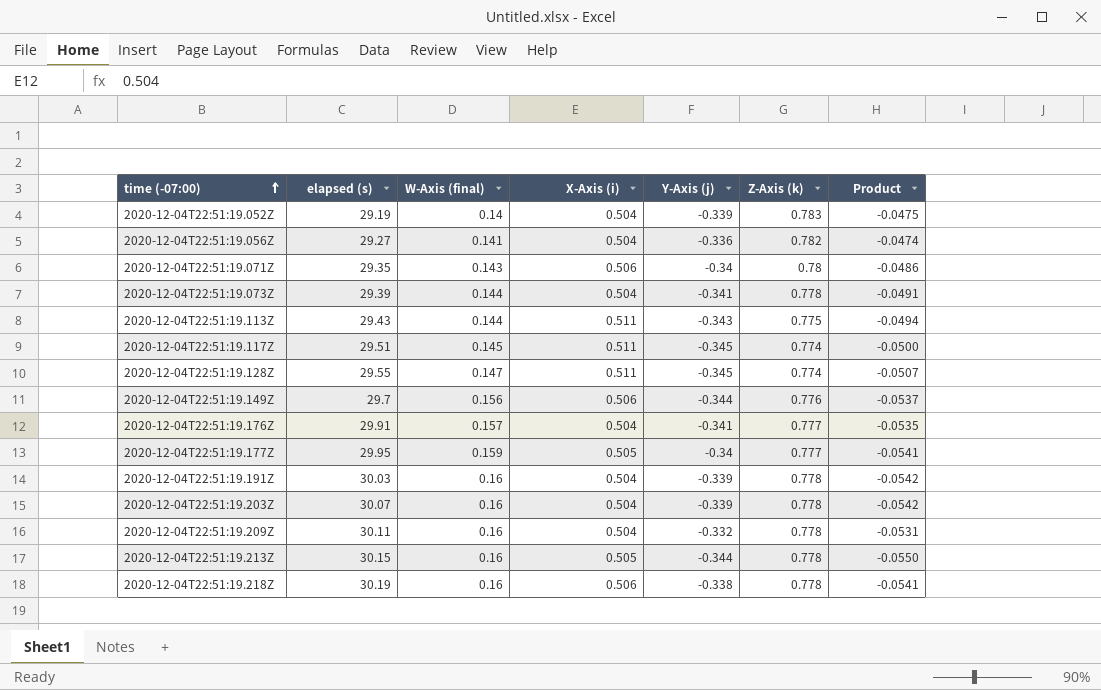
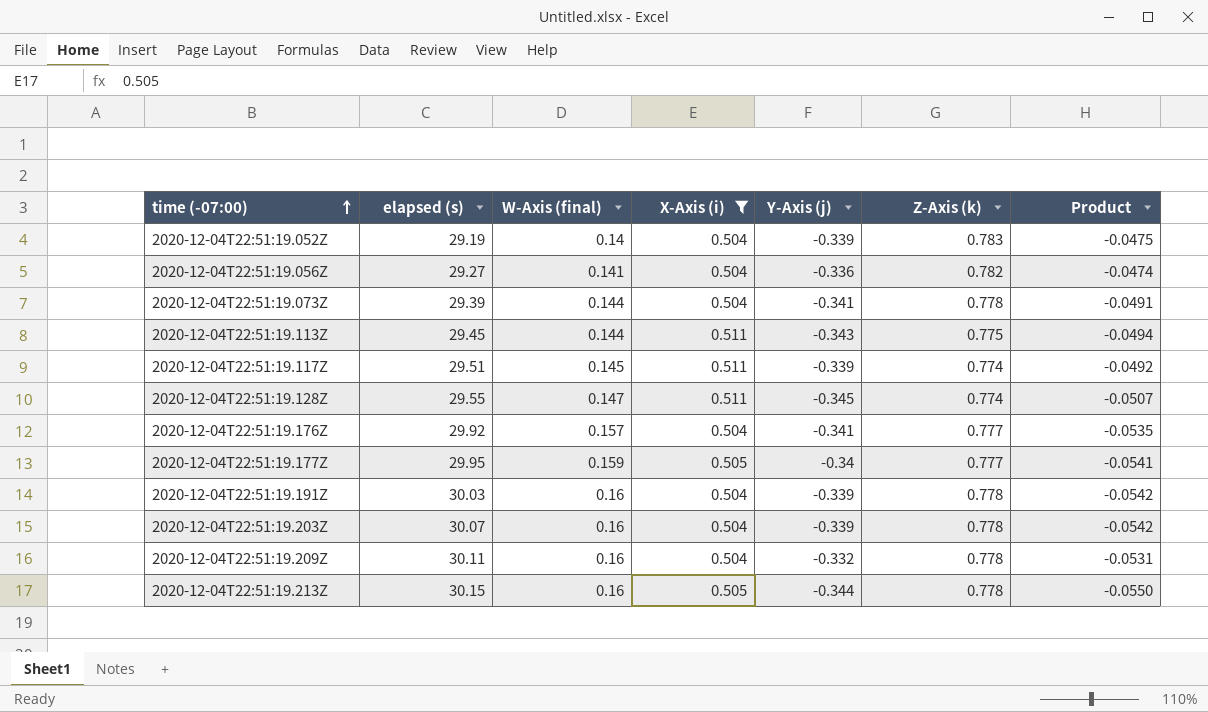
filter: none -> X-Axis (i) != 0.506
2020-12-04T22:51:19.113Z | elapsed (s): 29.43 -> 29.45
2020-12-04T22:51:19.117Z | Y-Axis (j): -0.345 -> -0.339
2020-12-04T22:51:19.117Z | Product: -0.0500 -> -0.0492
2020-12-04T22:51:19.176Z | elapsed (s): 29.91 -> 29.92

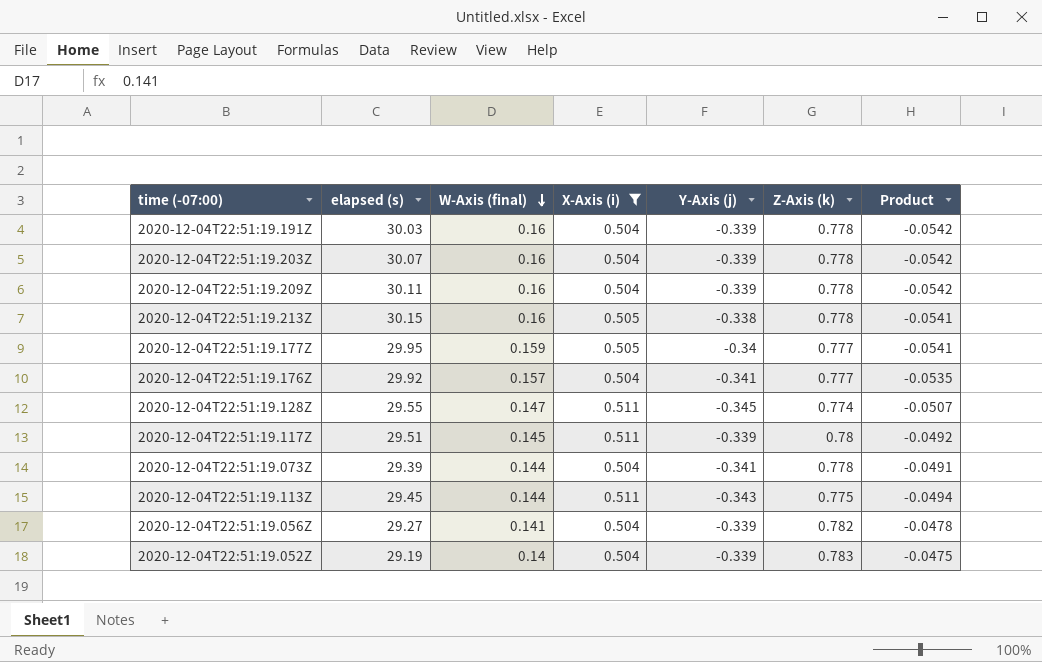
row order: time (-07:00) ascending -> W-Axis (final) descending
2020-12-04T22:51:19.209Z | Y-Axis (j): -0.332 -> -0.339
2020-12-04T22:51:19.209Z | Product: -0.0531 -> -0.0542
2020-12-04T22:51:19.213Z | Y-Axis (j): -0.344 -> -0.338
2020-12-04T22:51:19.213Z | Product: -0.0550 -> -0.0541
2020-12-04T22:51:19.117Z | Z-Axis (k): 0.774 -> 0.78
2020-12-04T22:51:19.056Z | Y-Axis (j): -0.336 -> -0.339
2020-12-04T22:51:19.056Z | Product: -0.0474 -> -0.0478

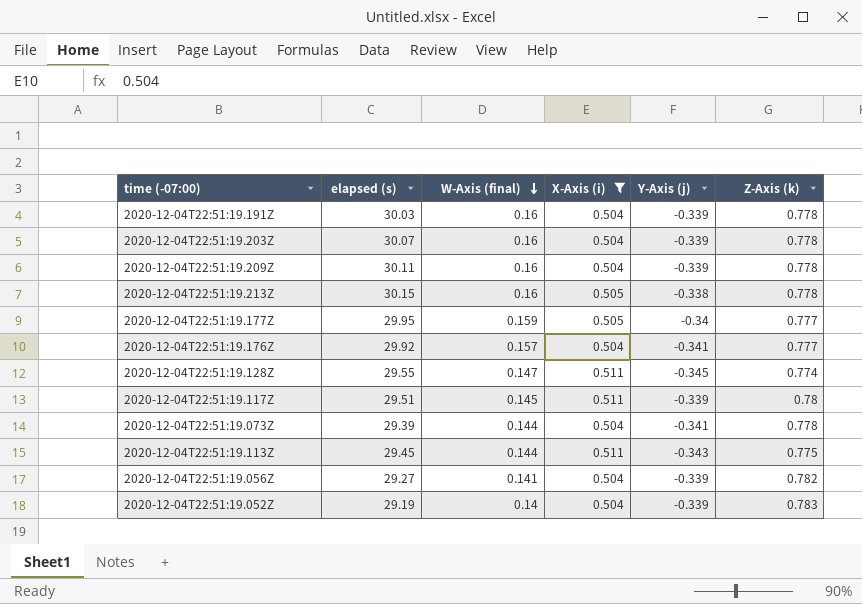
column Product | formula: [W-Axis (final)] * [Y-Axis (j)] -> none

